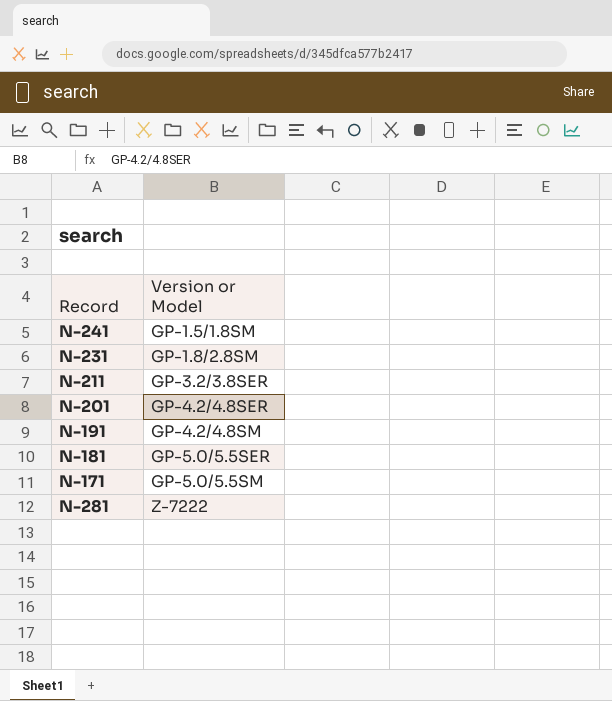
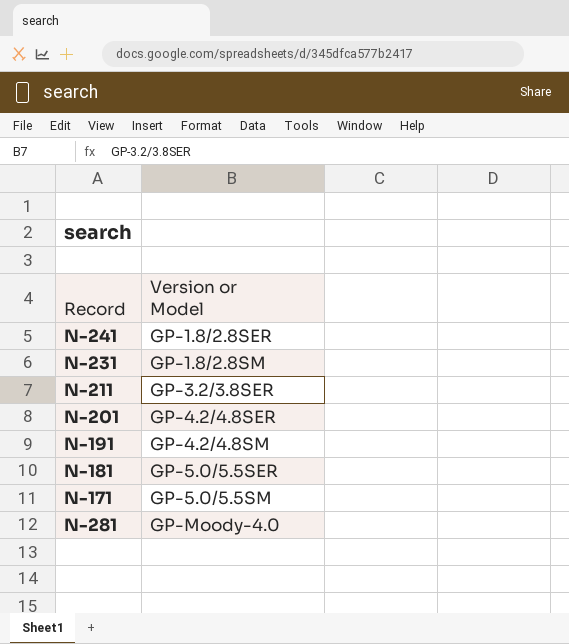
N-241 | Version or Model: GP-1.5/1.8SM -> GP-1.8/2.8SER
N-281 | Version or Model: Z-7222 -> GP-Moody-4.0

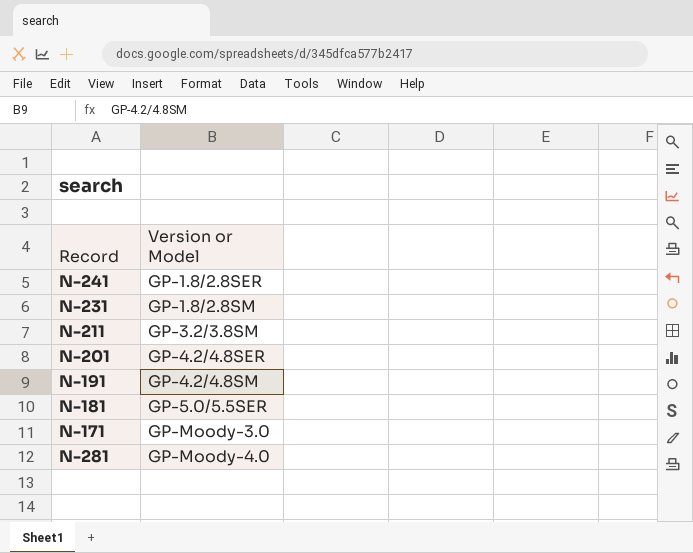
N-211 | Version or Model: GP-3.2/3.8SER -> GP-3.2/3.8SM
N-171 | Version or Model: GP-5.0/5.5SM -> GP-Moody-3.0

